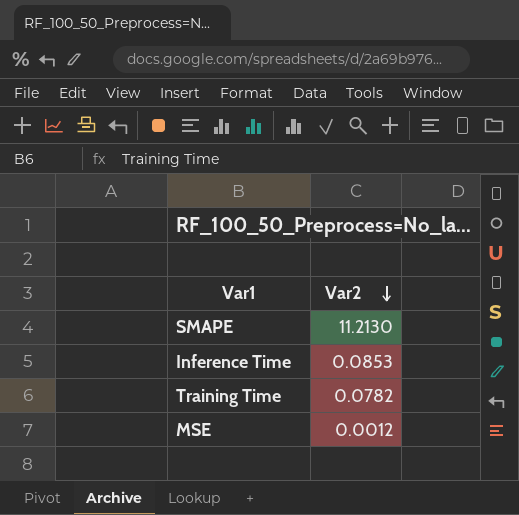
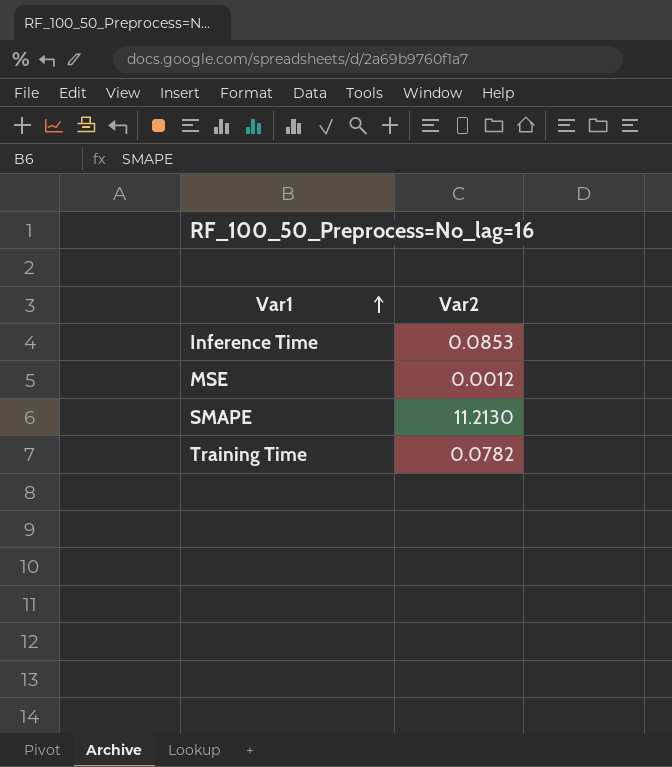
row order: Var2 descending -> Var1 ascending

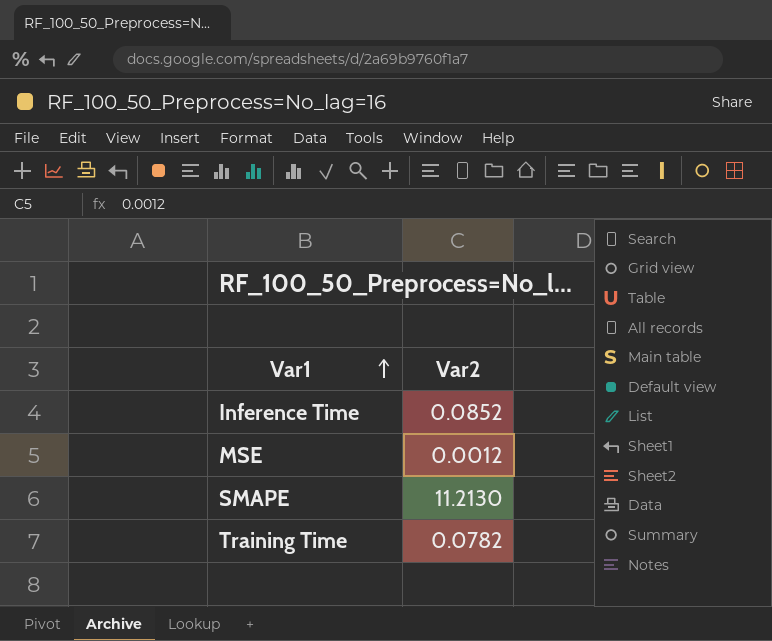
Inference Time | Var2: 0.0853 -> 0.0852

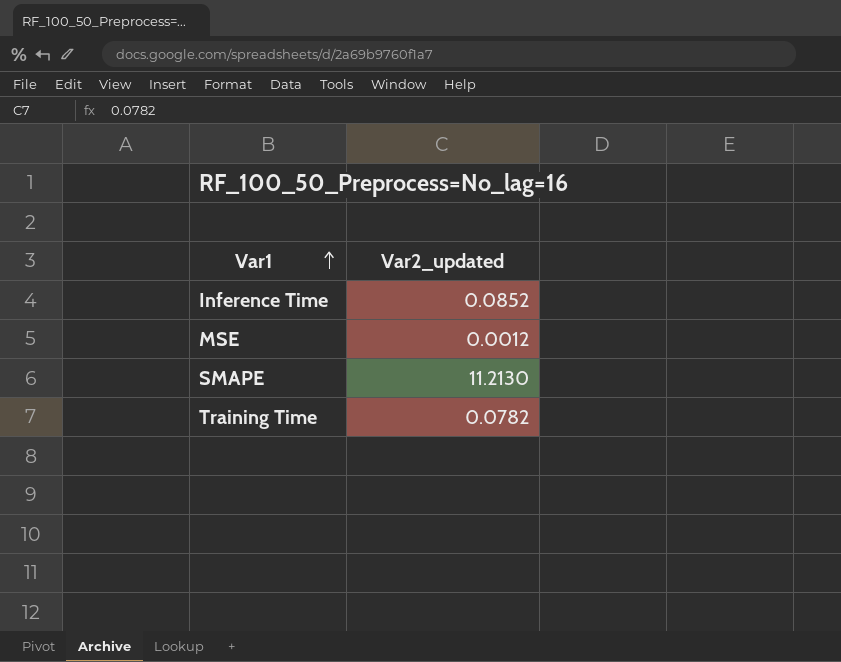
column name: Var2 -> Var2_updated

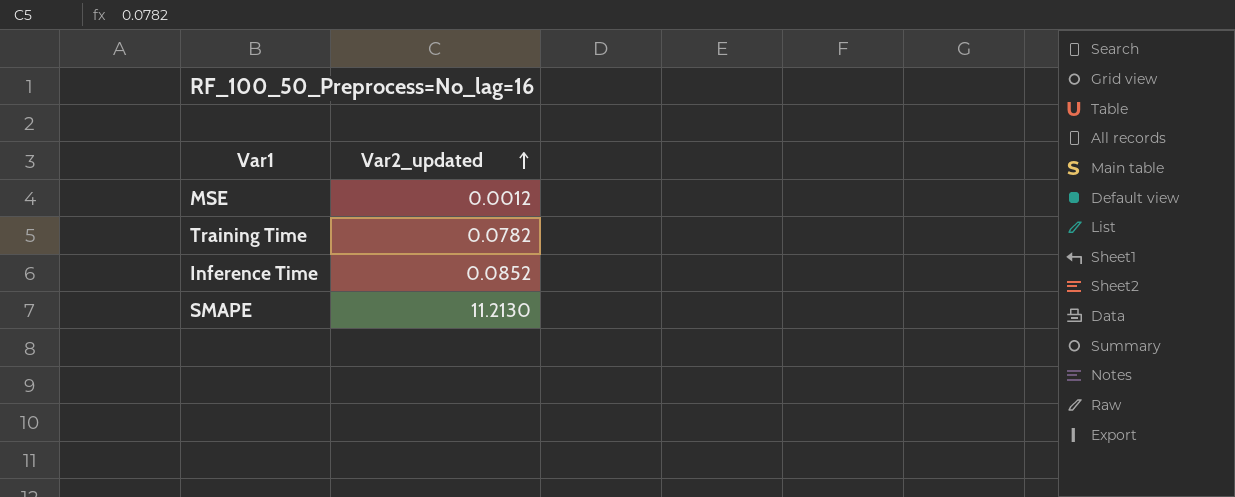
row order: Var1 ascending -> Var2_updated ascending

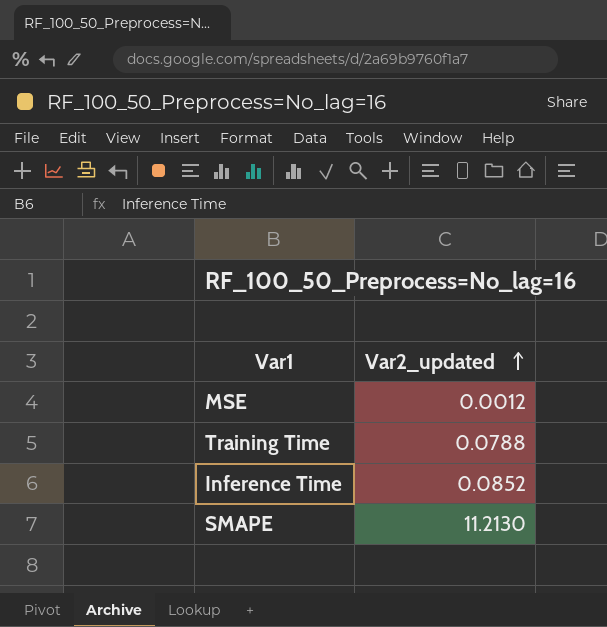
Training Time | Var2_updated: 0.0782 -> 0.0788

